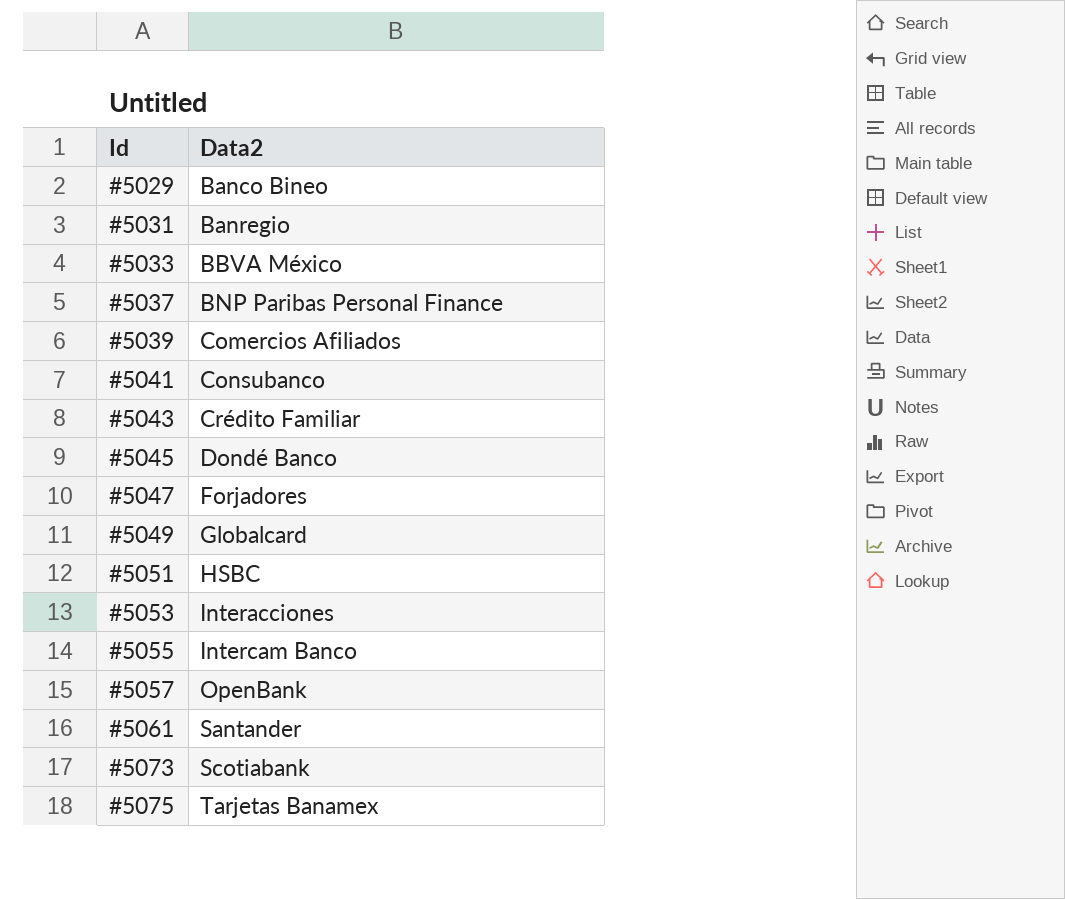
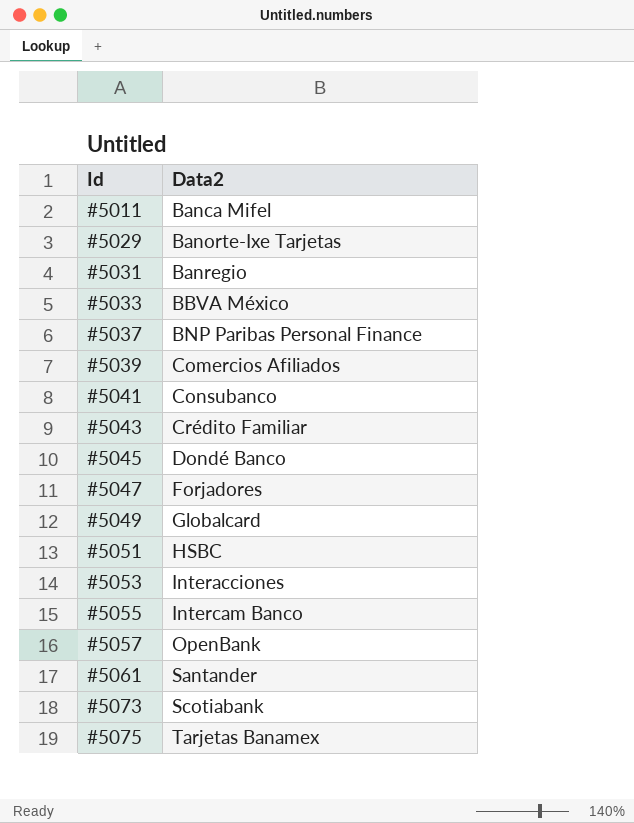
row #5011: none -> Banca Mifel
#5029 | Data2: Banco Bineo -> Banorte-Ixe Tarjetas

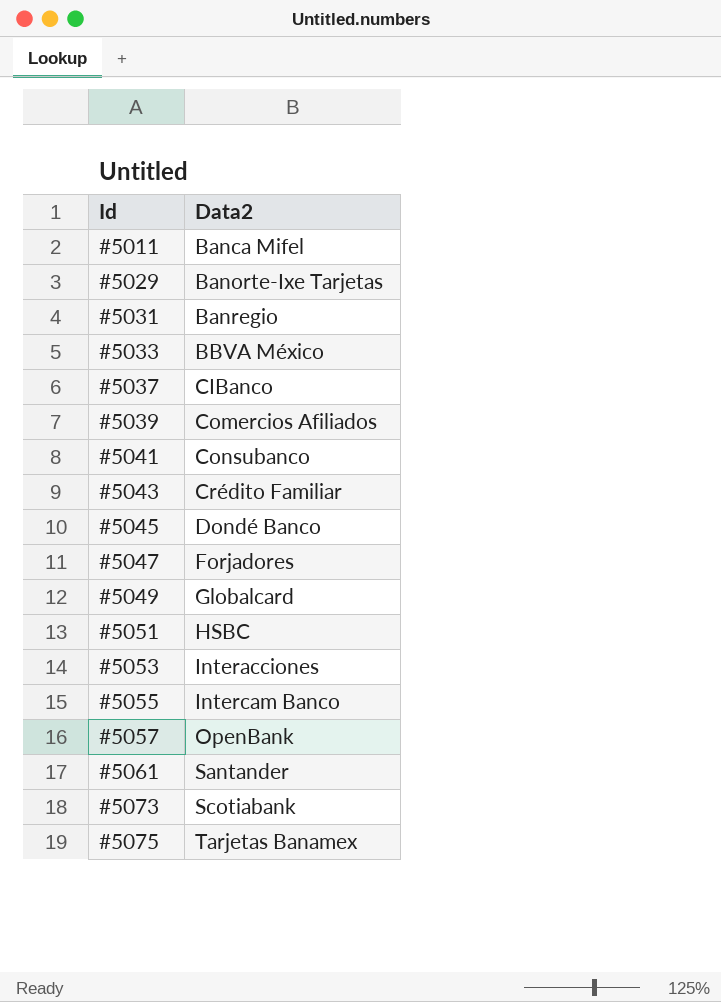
#5037 | Data2: BNP Paribas Personal Finance -> CIBanco

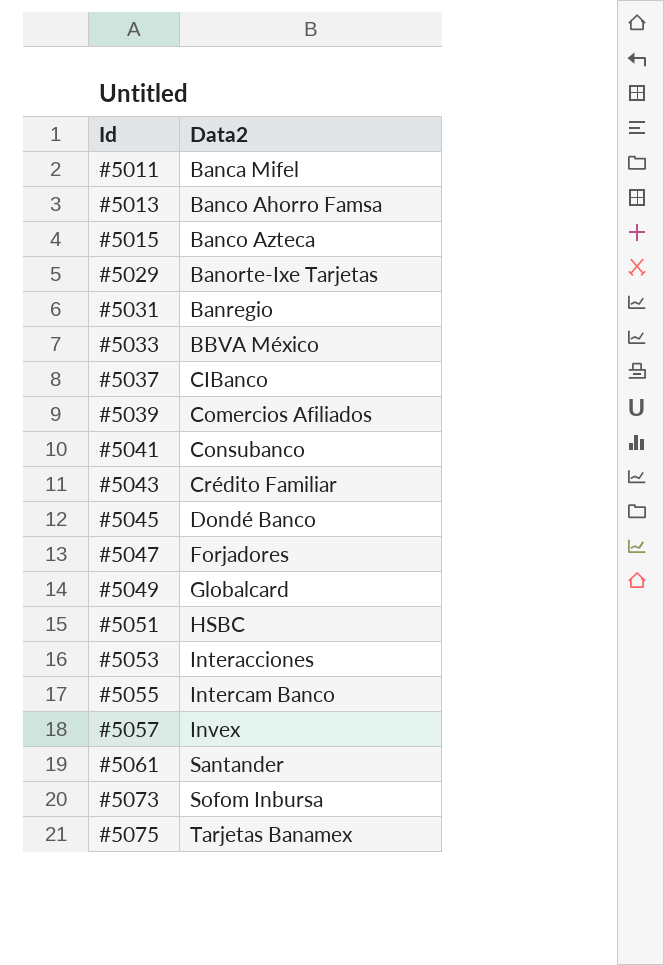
row #5013: none -> Banco Ahorro Famsa
row #5015: none -> Banco Azteca
#5057 | Data2: OpenBank -> Invex
#5073 | Data2: Scotiabank -> Sofom Inbursa

